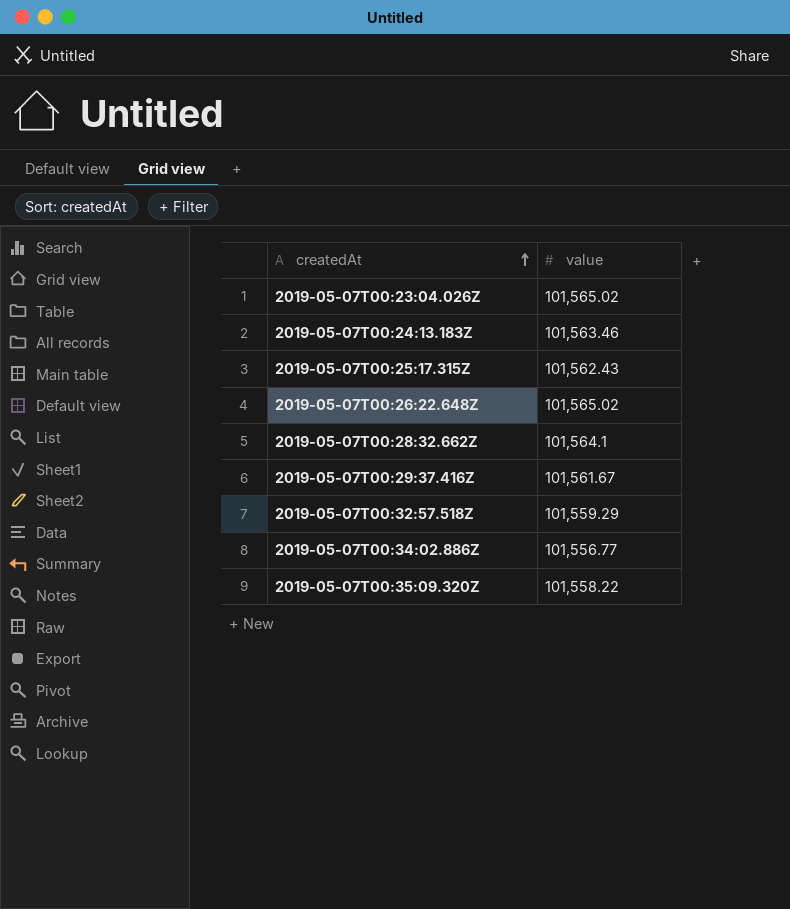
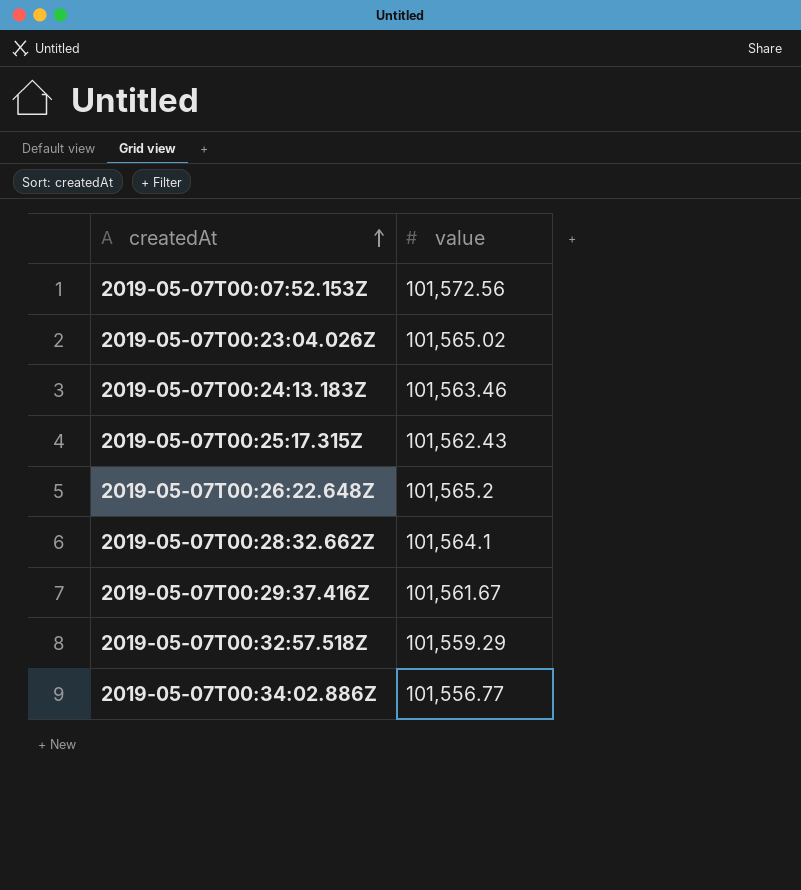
row 2019-05-07T00:35:09.320Z: 101,558.22 -> none
row 2019-05-07T00:07:52.153Z: none -> 101,572.56
2019-05-07T00:26:22.648Z | value: 101,565.02 -> 101,565.2

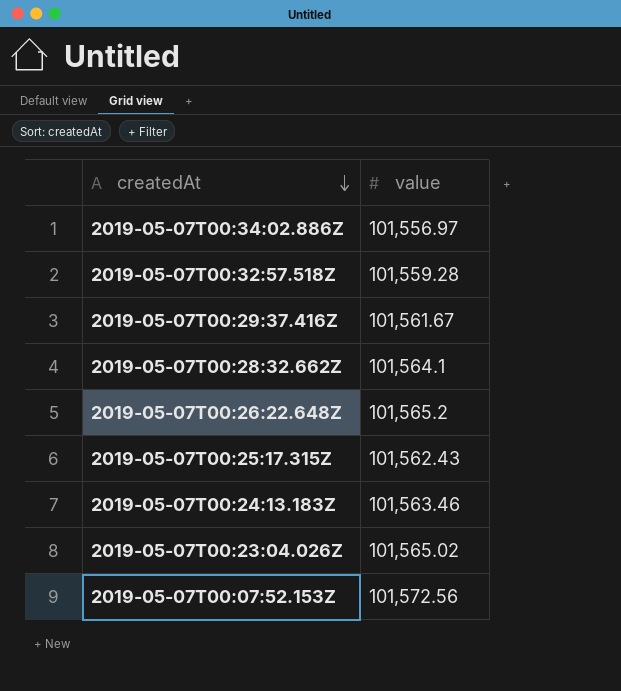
row order: createdAt ascending -> createdAt descending
2019-05-07T00:34:02.886Z | value: 101,556.77 -> 101,556.97
2019-05-07T00:32:57.518Z | value: 101,559.29 -> 101,559.28

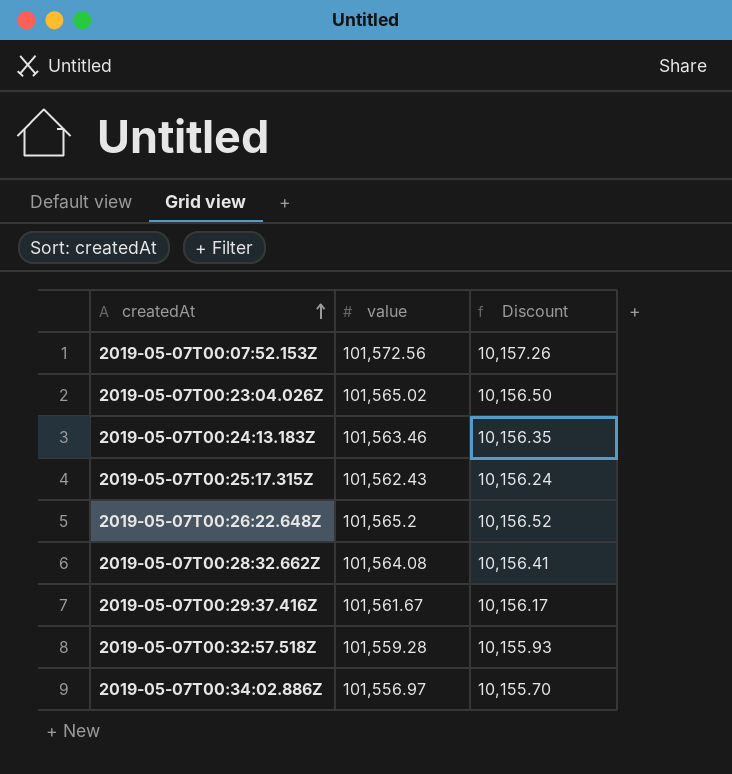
row order: createdAt descending -> createdAt ascending
column Discount | formula: none -> [value] * 0.1
2019-05-07T00:28:32.662Z | value: 101,564.1 -> 101,564.08

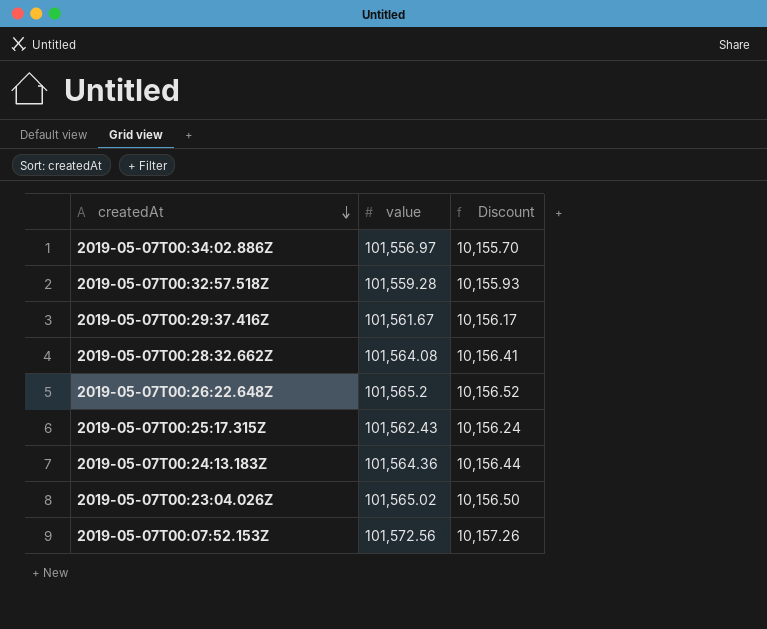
row order: createdAt ascending -> createdAt descending
2019-05-07T00:24:13.183Z | value: 101,563.46 -> 101,564.36
2019-05-07T00:24:13.183Z | Discount: 10,156.35 -> 10,156.44

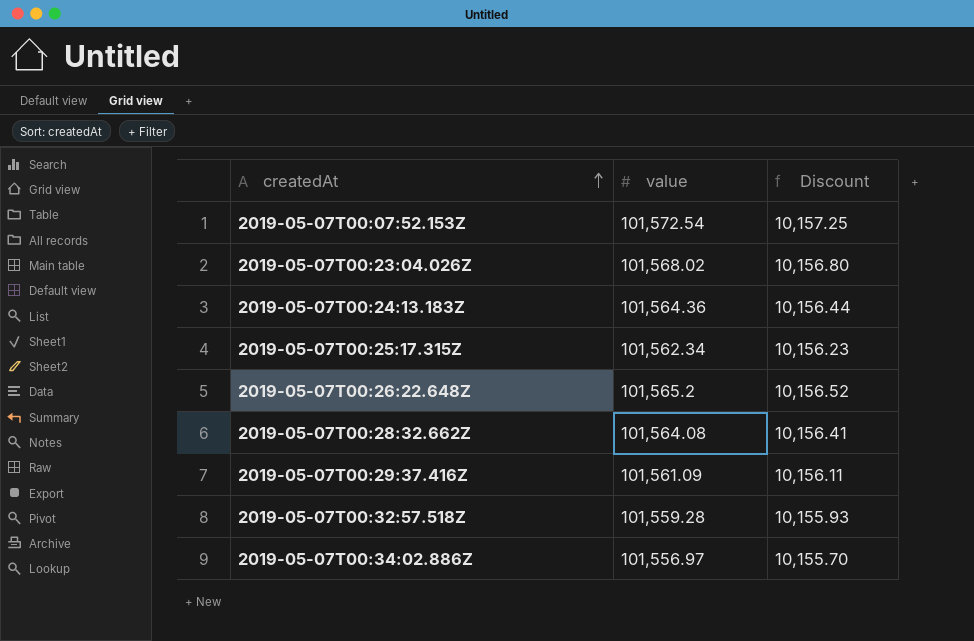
row order: createdAt descending -> createdAt ascending
2019-05-07T00:07:52.153Z | value: 101,572.56 -> 101,572.54
2019-05-07T00:07:52.153Z | Discount: 10,157.26 -> 10,157.25
2019-05-07T00:23:04.026Z | value: 101,565.02 -> 101,568.02
2019-05-07T00:23:04.026Z | Discount: 10,156.50 -> 10,156.80
2019-05-07T00:25:17.315Z | value: 101,562.43 -> 101,562.34
2019-05-07T00:25:17.315Z | Discount: 10,156.24 -> 10,156.23
2019-05-07T00:29:37.416Z | value: 101,561.67 -> 101,561.09
2019-05-07T00:29:37.416Z | Discount: 10,156.17 -> 10,156.11

